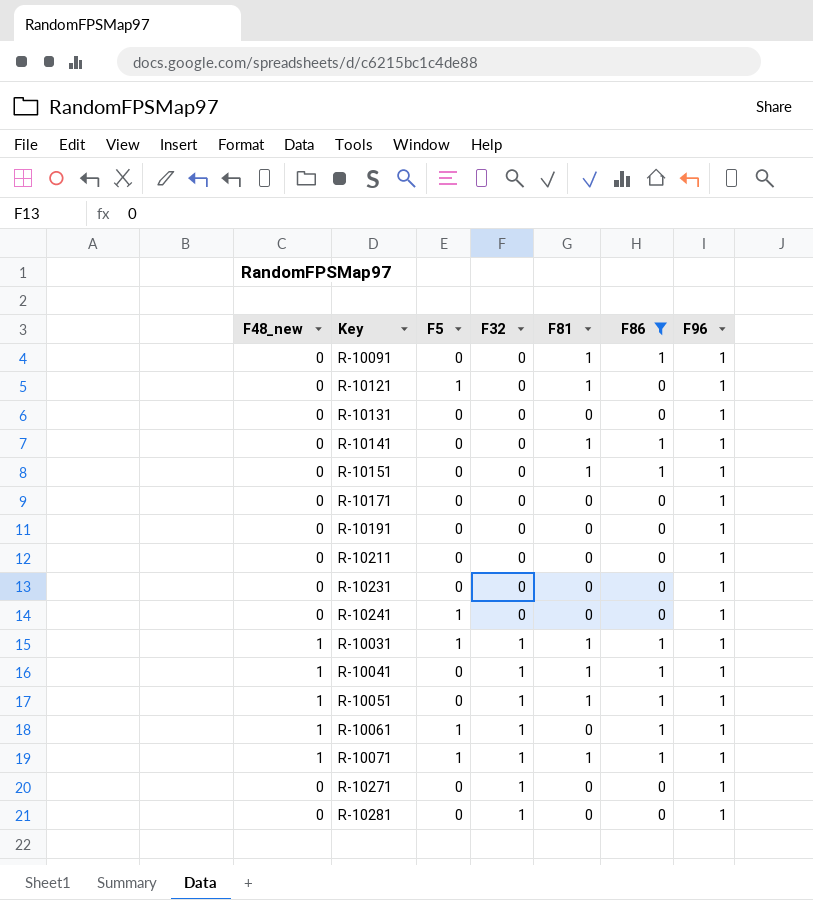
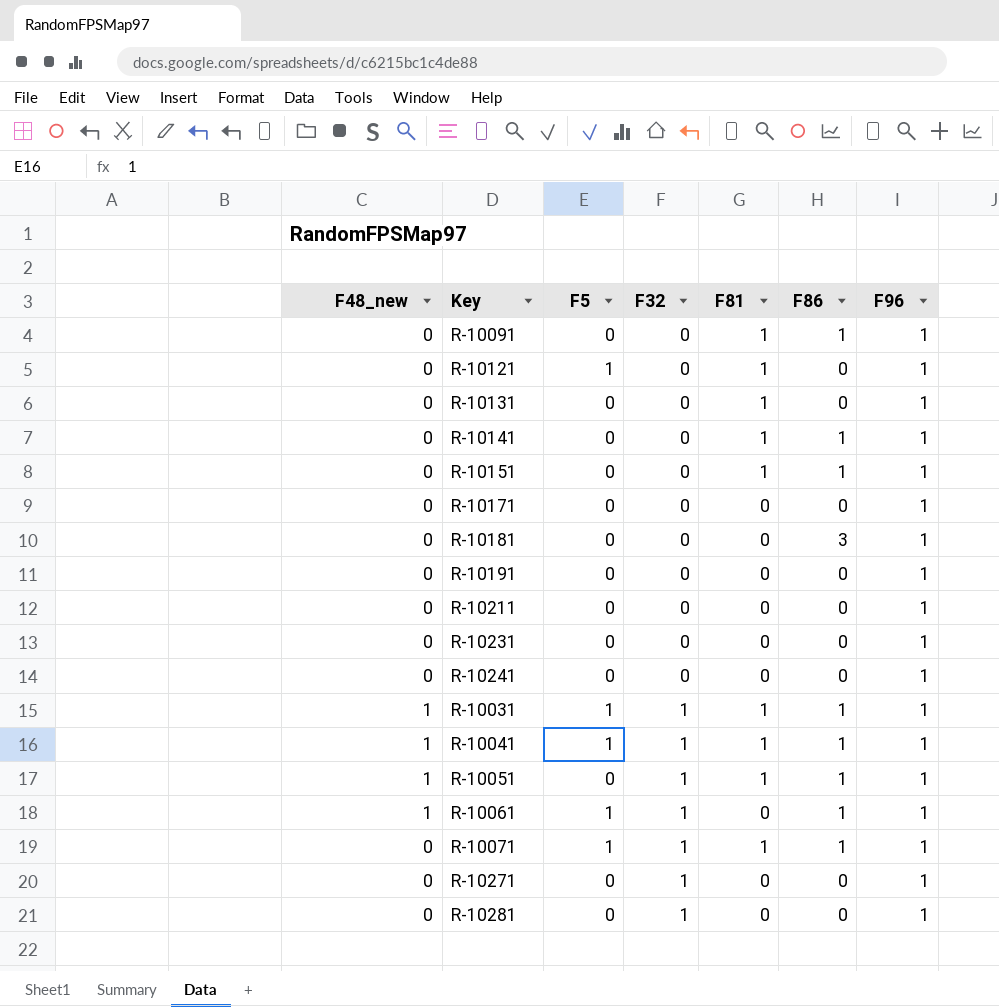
filter: F86 != 3 -> none
R-10131 | F81: 0 -> 1
R-10241 | F5: 1 -> 0
R-10041 | F5: 0 -> 1
R-10071 | F48_new: 1 -> 0

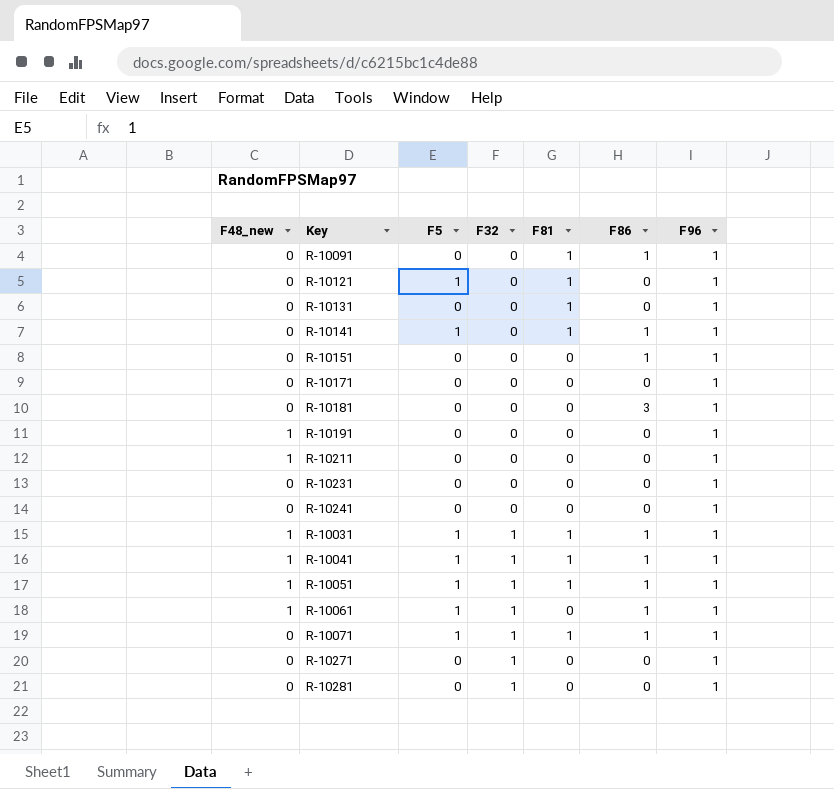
R-10141 | F5: 0 -> 1
R-10151 | F81: 1 -> 0
R-10191 | F48_new: 0 -> 1
R-10211 | F48_new: 0 -> 1
R-10051 | F5: 0 -> 1

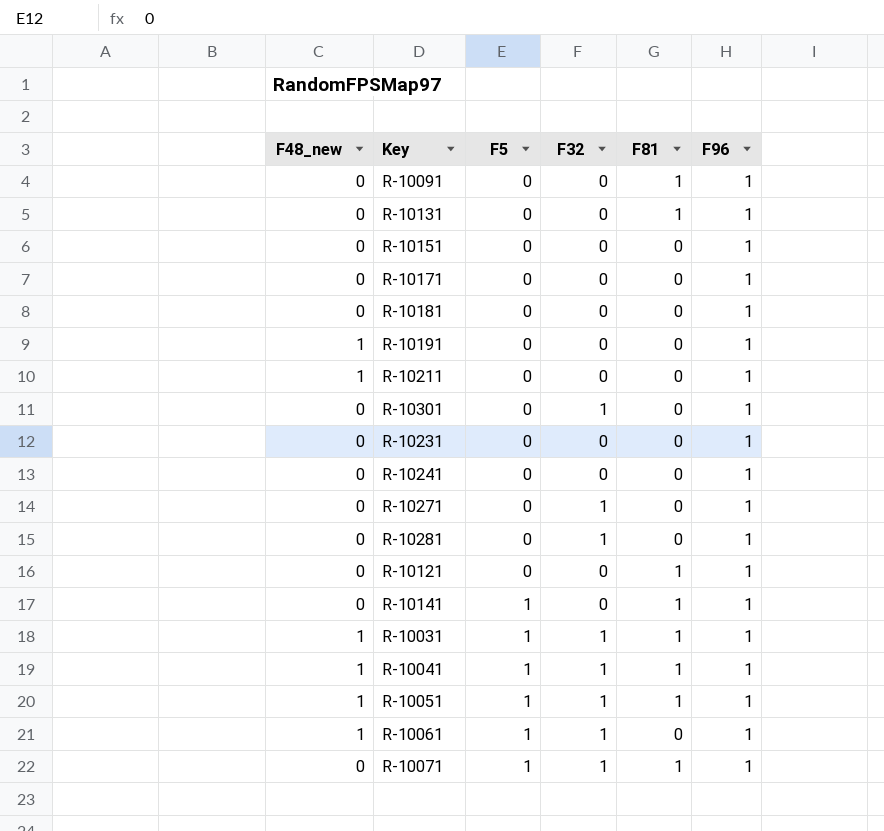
row order: F32 ascending -> F5 ascending
column F86 | position: 6 -> none
row R-10301: none -> 0 | 0 | 1 | 0 | 1
R-10121 | F5: 1 -> 0

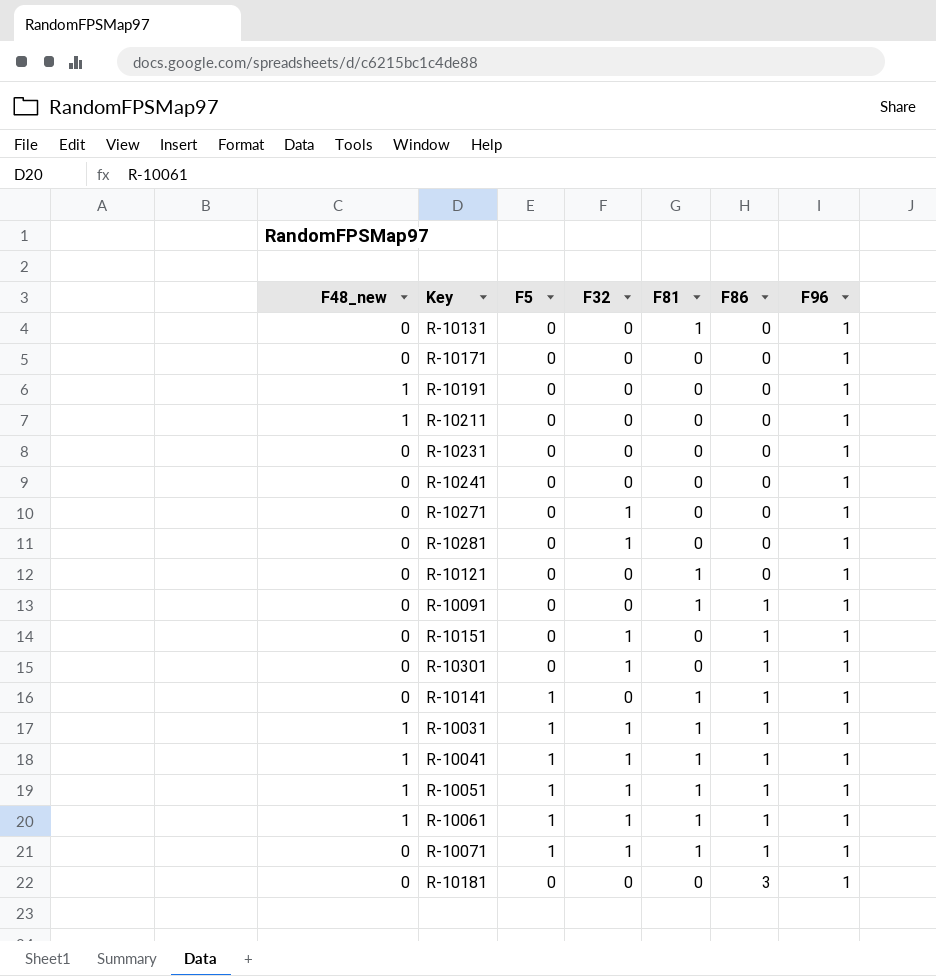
row order: F5 ascending -> F86 ascending
column F86 | position: none -> 6
R-10151 | F32: 0 -> 1
R-10061 | F81: 0 -> 1

